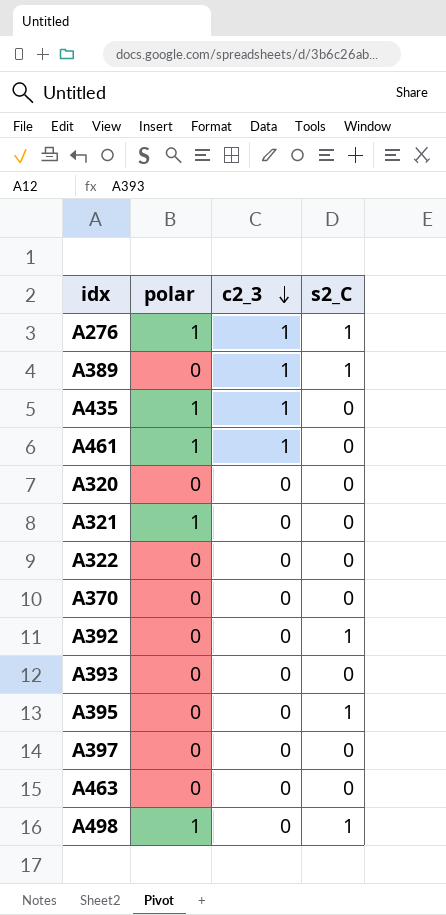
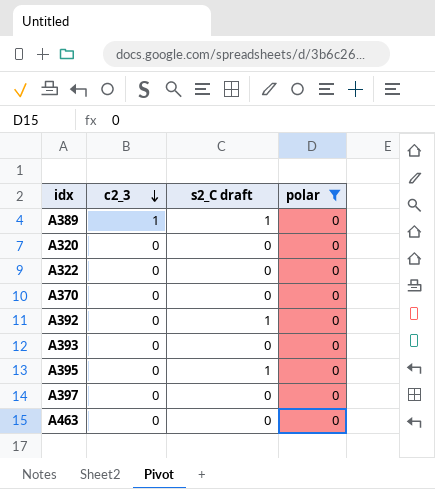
filter: none -> polar = 0
column name: s2_C -> s2_C draft
column polar | position: 2 -> 4

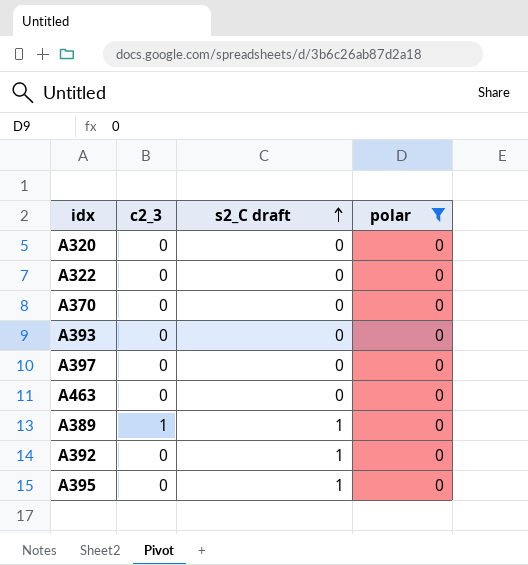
row order: c2_3 descending -> s2_C draft ascending

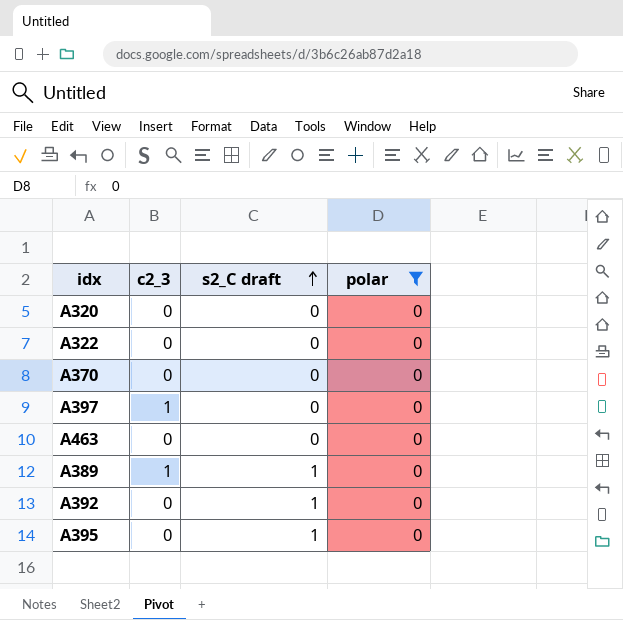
row A393: 0 | 0 | 0 -> none
A397 | c2_3: 0 -> 1

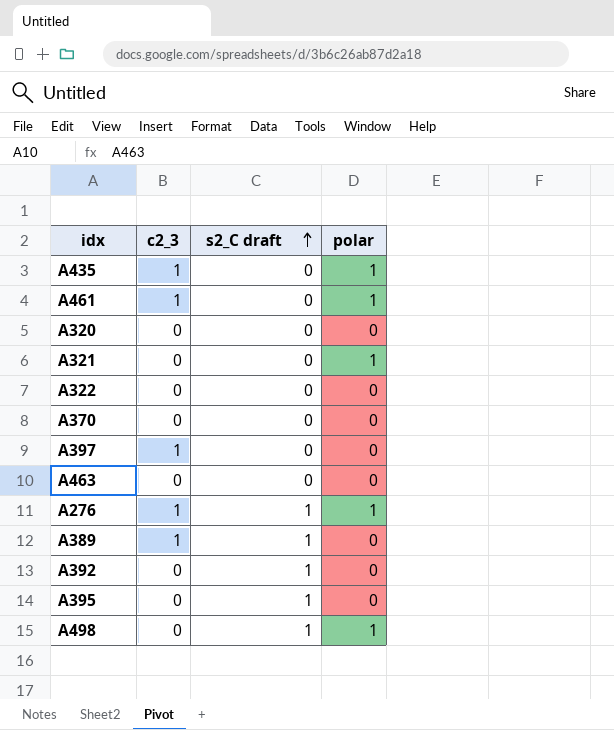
filter: polar = 0 -> none

